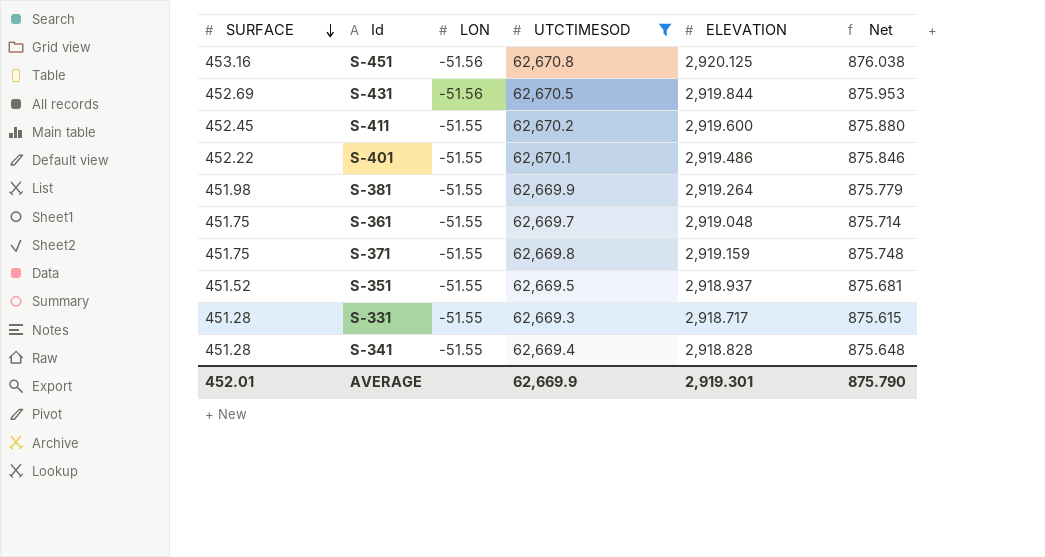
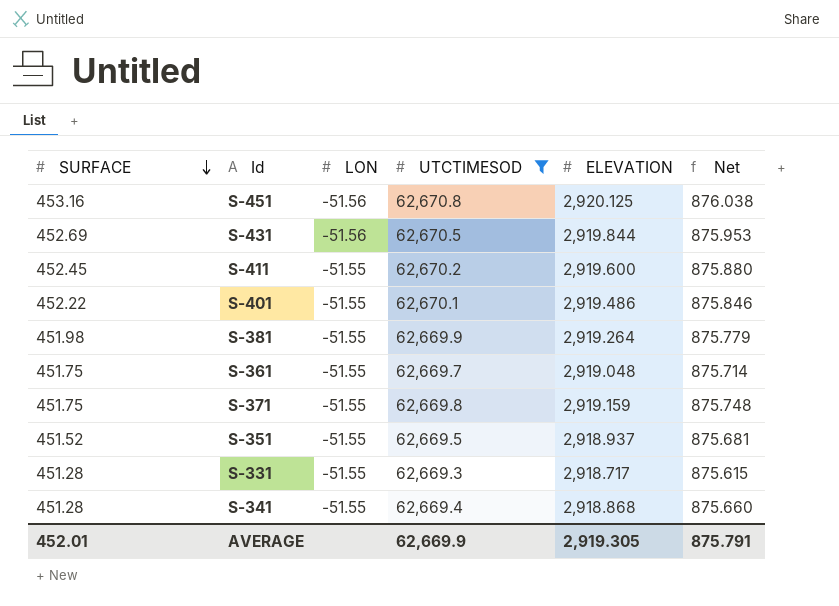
S-341 | ELEVATION: 2,918.828 -> 2,918.868
S-341 | Net: 875.648 -> 875.660
AVERAGE | ELEVATION: 2,919.301 -> 2,919.305
AVERAGE | Net: 875.790 -> 875.791

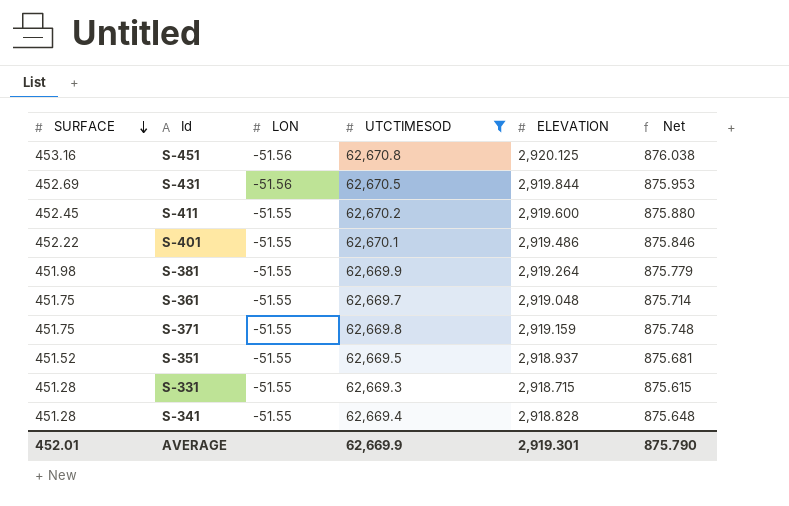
S-331 | ELEVATION: 2,918.717 -> 2,918.715
S-341 | ELEVATION: 2,918.868 -> 2,918.828
S-341 | Net: 875.660 -> 875.648
AVERAGE | ELEVATION: 2,919.305 -> 2,919.301
AVERAGE | Net: 875.791 -> 875.790

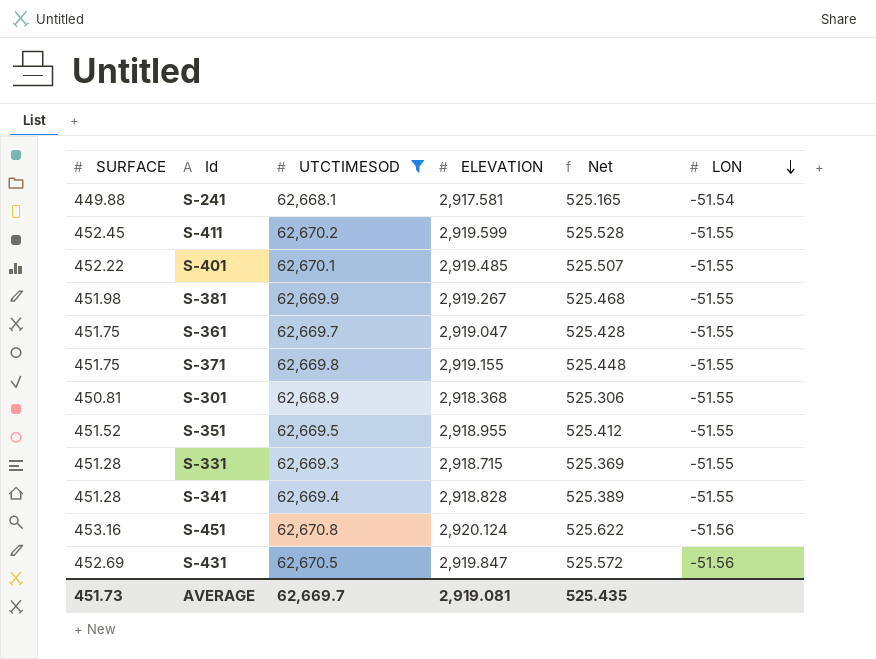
row order: SURFACE descending -> LON descending
column Net | formula: [ELEVATION] * 0.3 -> [ELEVATION] * 0.18
column LON | position: 3 -> 6
row S-241: none -> 449.88 | 62,668.1 | 2,917.581 | 525.165 | -51.54
S-411 | ELEVATION: 2,919.600 -> 2,919.599
S-401 | ELEVATION: 2,919.486 -> 2,919.485
S-381 | ELEVATION: 2,919.264 -> 2,919.267
S-361 | ELEVATION: 2,919.048 -> 2,919.047
S-371 | ELEVATION: 2,919.159 -> 2,919.155
row S-301: none -> 450.81 | 62,668.9 | 2,918.368 | 525.306 | -51.55
S-351 | ELEVATION: 2,918.937 -> 2,918.955
S-451 | ELEVATION: 2,920.125 -> 2,920.124
S-431 | ELEVATION: 2,919.844 -> 2,919.847
AVERAGE | SURFACE: 452.01 -> 451.73
AVERAGE | UTCTIMESOD: 62,669.9 -> 62,669.7
AVERAGE | ELEVATION: 2,919.301 -> 2,919.081
AVERAGE | Net: 875.790 -> 525.435

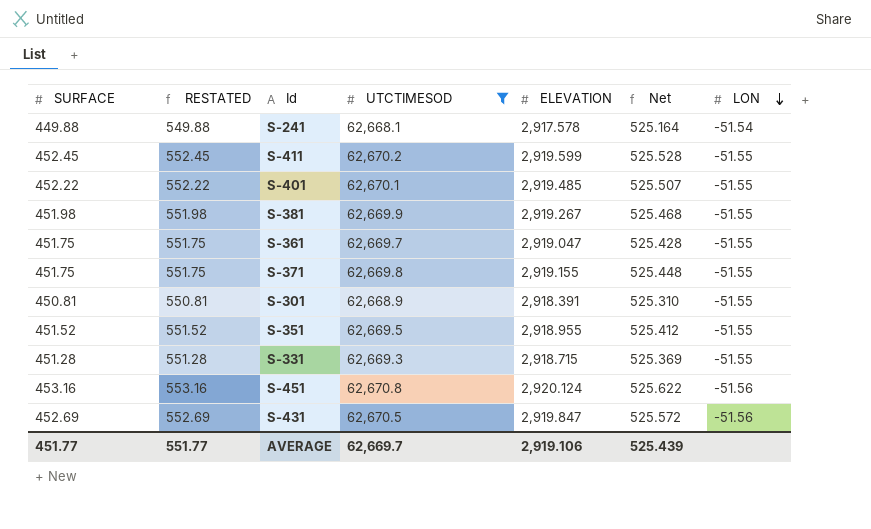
column RESTATED | formula: none -> [SURFACE] + 100
row S-341: 451.28 | 62,669.4 | 2,918.828 | 525.389 | -51.55 -> none
S-241 | ELEVATION: 2,917.581 -> 2,917.578
S-241 | Net: 525.165 -> 525.164
S-301 | ELEVATION: 2,918.368 -> 2,918.391
S-301 | Net: 525.306 -> 525.310
AVERAGE | SURFACE: 451.73 -> 451.77
AVERAGE | ELEVATION: 2,919.081 -> 2,919.106
AVERAGE | Net: 525.435 -> 525.439

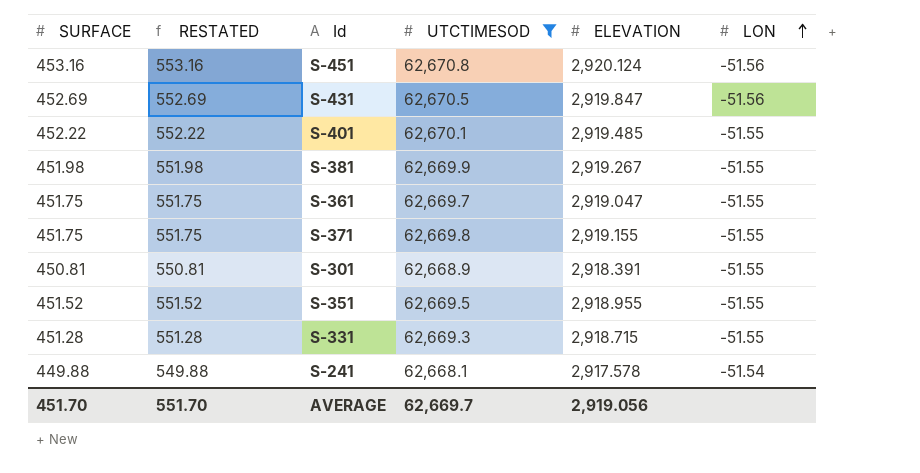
row order: LON descending -> LON ascending
column Net | formula: [ELEVATION] * 0.18 -> none
row S-411: 452.45 | 552.45 | 62,670.2 | 2,919.599 | 525.528 | -51.55 -> none
AVERAGE | SURFACE: 451.77 -> 451.70
AVERAGE | RESTATED: 551.77 -> 551.70
AVERAGE | ELEVATION: 2,919.106 -> 2,919.056

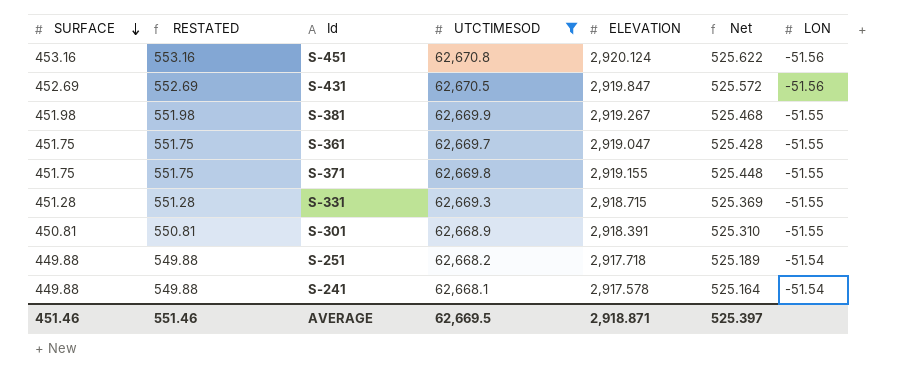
row order: LON ascending -> SURFACE descending
column Net | formula: none -> [ELEVATION] * 0.18
row S-401: 452.22 | 552.22 | 62,670.1 | 2,919.485 | -51.55 -> none
row S-351: 451.52 | 551.52 | 62,669.5 | 2,918.955 | -51.55 -> none
row S-251: none -> 449.88 | 549.88 | 62,668.2 | 2,917.718 | 525.189 | -51.54
AVERAGE | SURFACE: 451.70 -> 451.46
AVERAGE | RESTATED: 551.70 -> 551.46
AVERAGE | UTCTIMESOD: 62,669.7 -> 62,669.5
AVERAGE | ELEVATION: 2,919.056 -> 2,918.871

